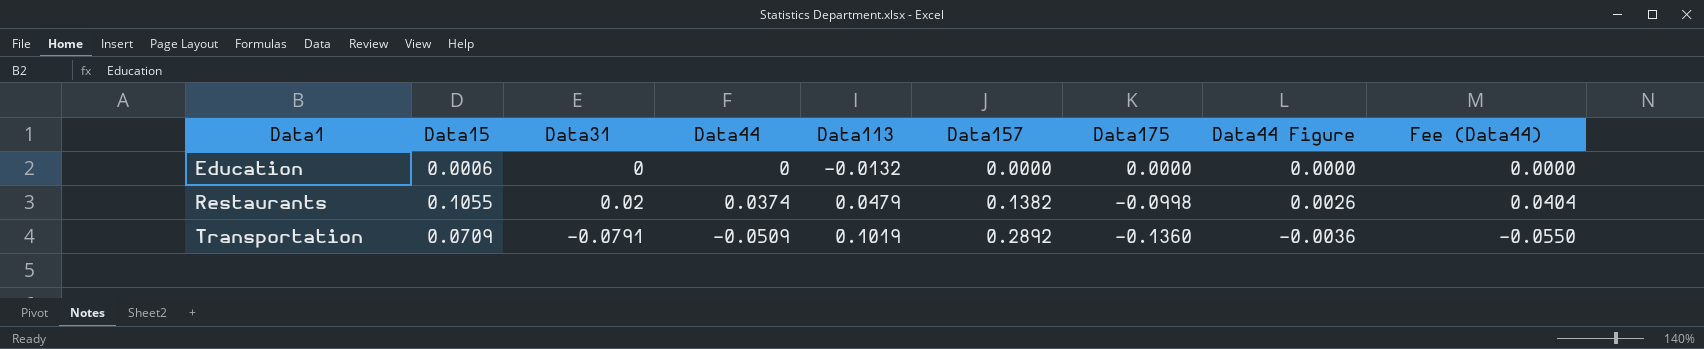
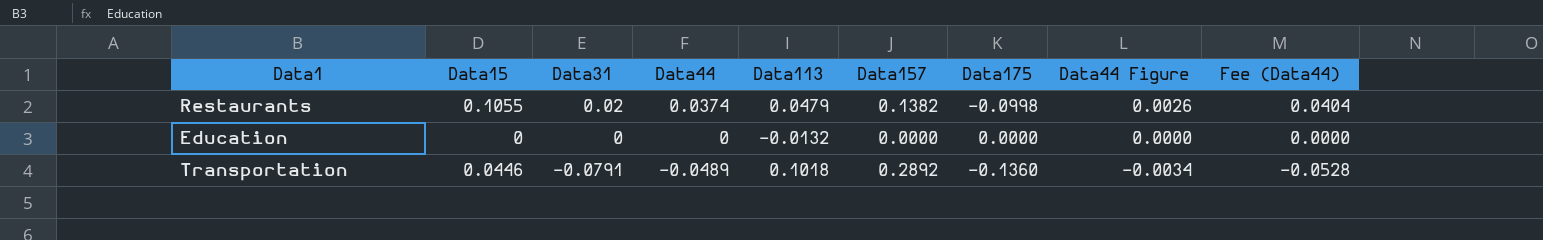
row order: Data1 ascending -> Data31 descending
Education | Data15: 0.0006 -> 0
Transportation | Data15: 0.0709 -> 0.0446
Transportation | Data44: -0.0509 -> -0.0489
Transportation | Data113: 0.1019 -> 0.1018
Transportation | Data44 Figure: -0.0036 -> -0.0034
Transportation | Fee (Data44): -0.0550 -> -0.0528

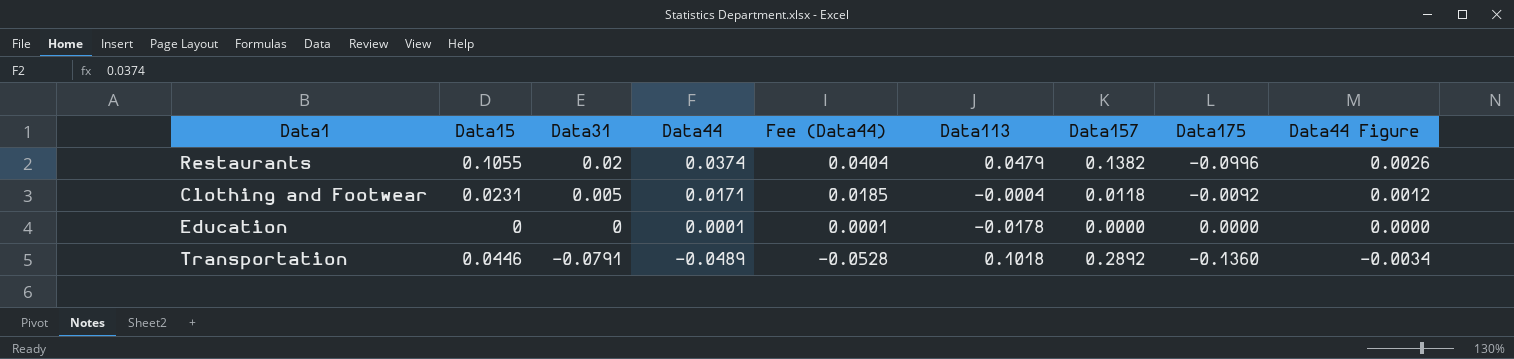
column Fee (Data44) | position: 9 -> 5
Restaurants | Data175: -0.0998 -> -0.0996
row Clothing and Footwear: none -> 0.0231 | 0.005 | 0.0171 | 0.0185 | -0.0004 | 0.0118 | -0.0092 | 0.0012
Education | Data44: 0 -> 0.0001
Education | Fee (Data44): 0.0000 -> 0.0001
Education | Data113: -0.0132 -> -0.0178

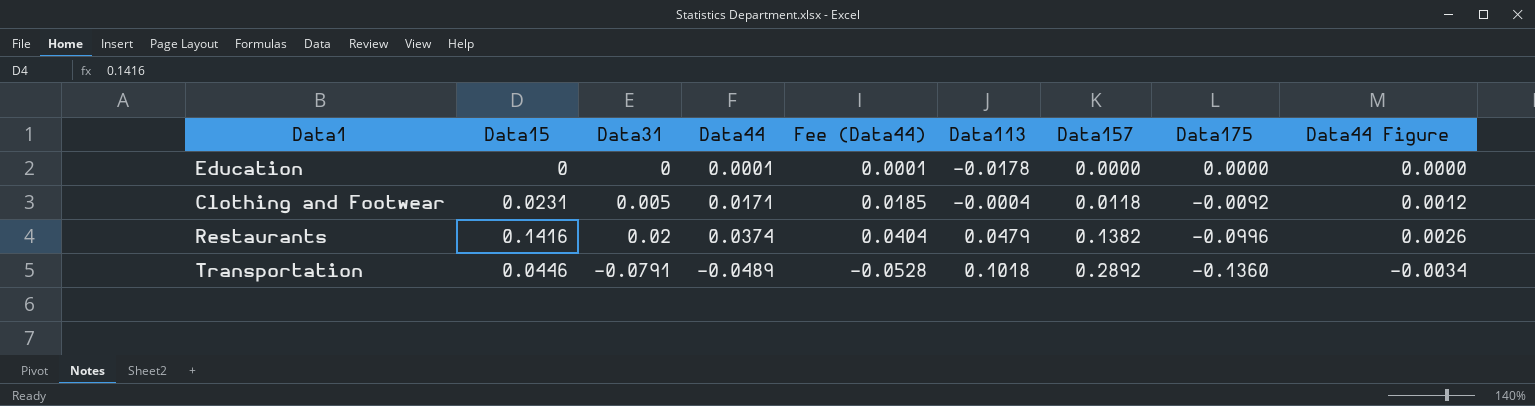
row order: Data31 descending -> Data113 ascending
Restaurants | Data15: 0.1055 -> 0.1416

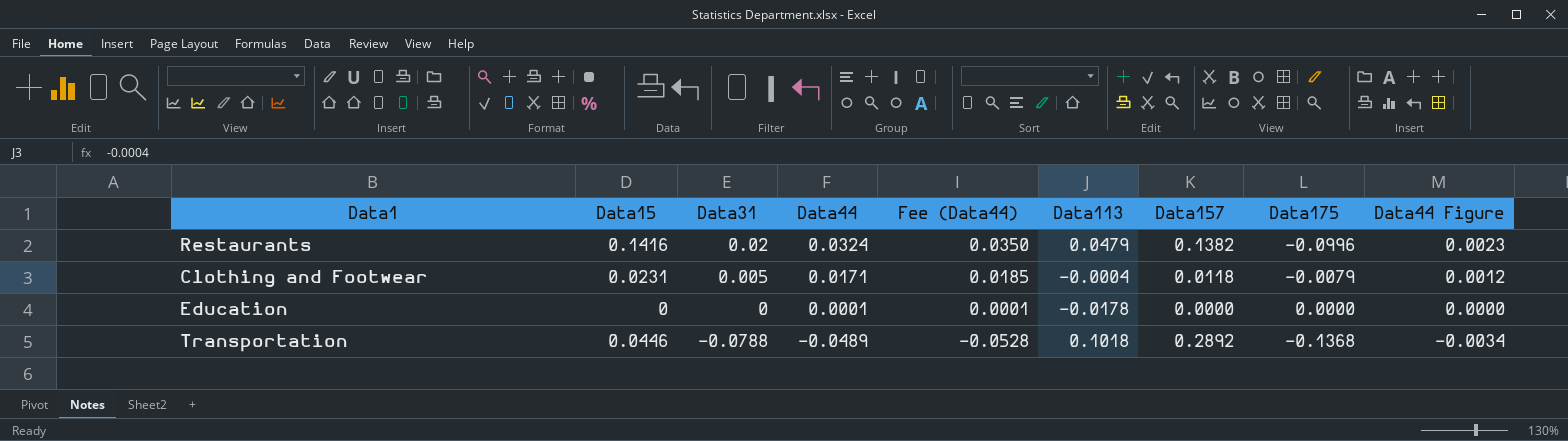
row order: Data113 ascending -> Data31 descending
Restaurants | Data44: 0.0374 -> 0.0324
Restaurants | Fee (Data44): 0.0404 -> 0.0350
Restaurants | Data44 Figure: 0.0026 -> 0.0023
Clothing and Footwear | Data175: -0.0092 -> -0.0079
Transportation | Data31: -0.0791 -> -0.0788
Transportation | Data175: -0.1360 -> -0.1368

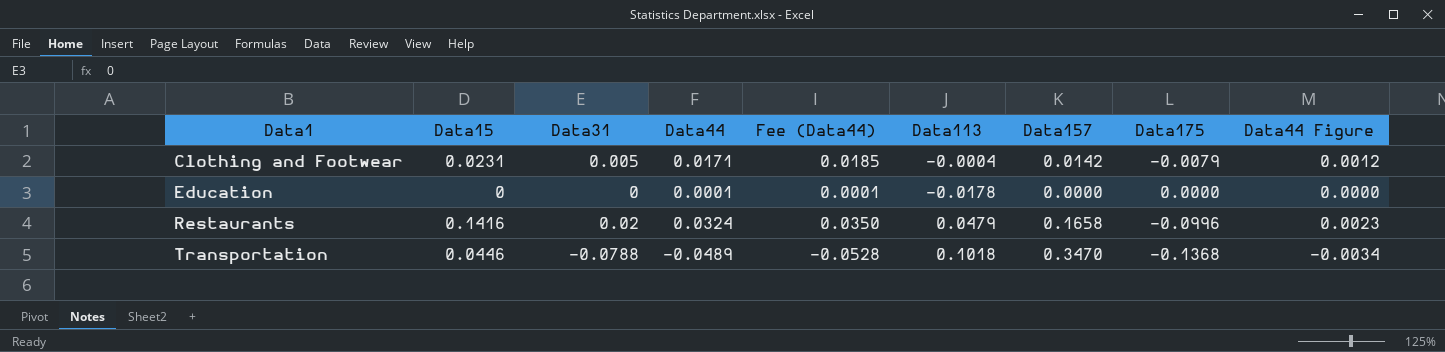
row order: Data31 descending -> Data1 ascending
Clothing and Footwear | Data157: 0.0118 -> 0.0142
Restaurants | Data157: 0.1382 -> 0.1658
Transportation | Data157: 0.2892 -> 0.3470

